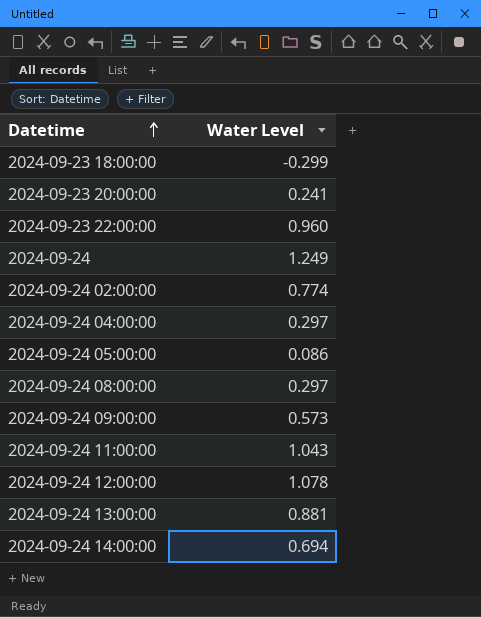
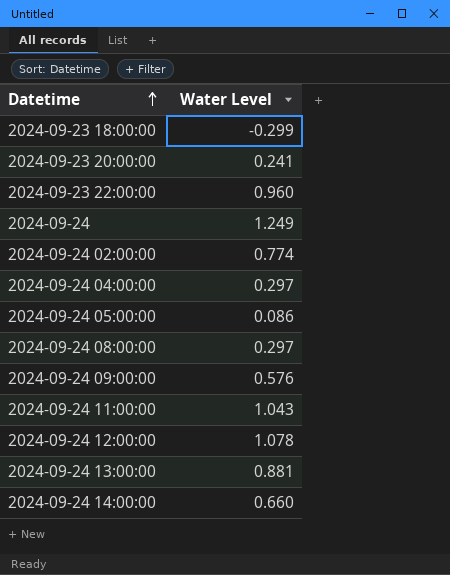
2024-09-24 09:00:00 | Water Level: 0.573 -> 0.576
2024-09-24 14:00:00 | Water Level: 0.694 -> 0.660

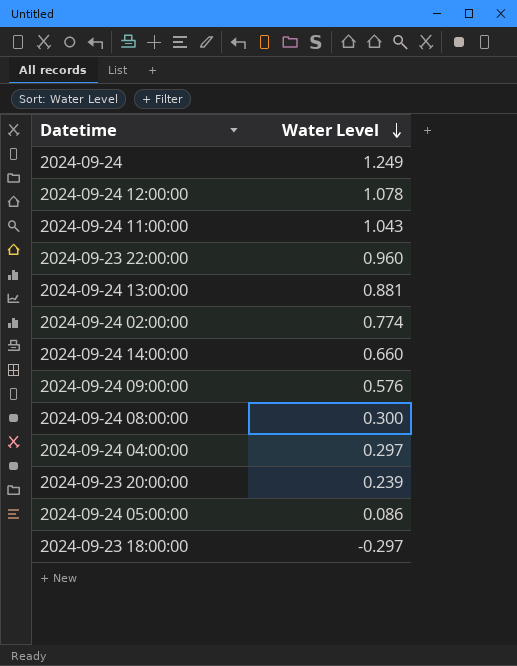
row order: Datetime ascending -> Water Level descending
2024-09-24 08:00:00 | Water Level: 0.297 -> 0.300
2024-09-23 20:00:00 | Water Level: 0.241 -> 0.239
2024-09-23 18:00:00 | Water Level: -0.299 -> -0.297

